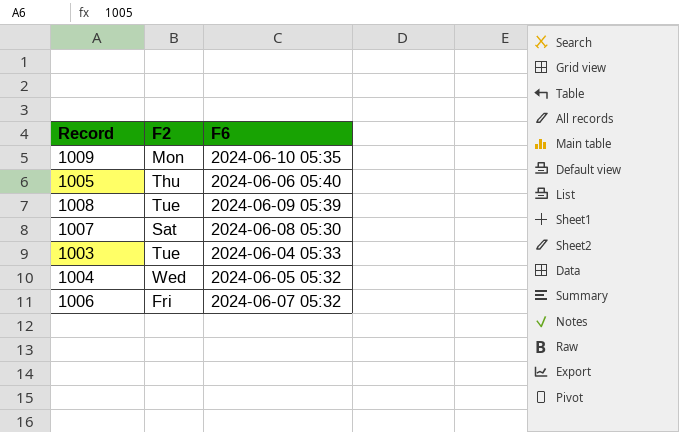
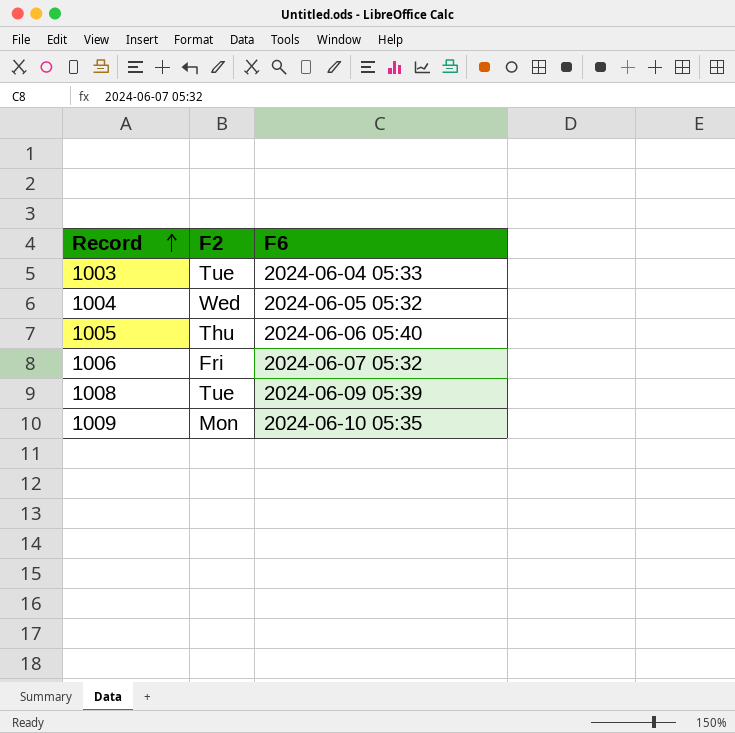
row order: none -> Record ascending
row 1007: Sat | 2024-06-08 05:30 -> none

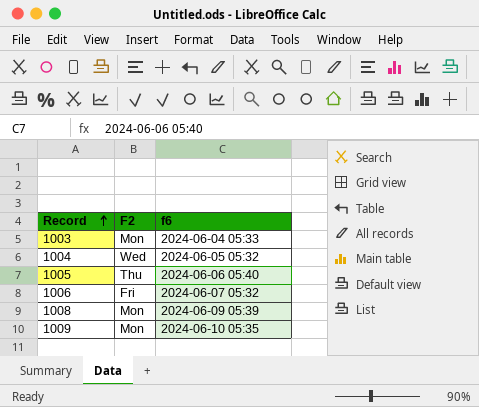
column name: F6 -> f6
1003 | F2: Tue -> Mon
1008 | F2: Tue -> Mon

